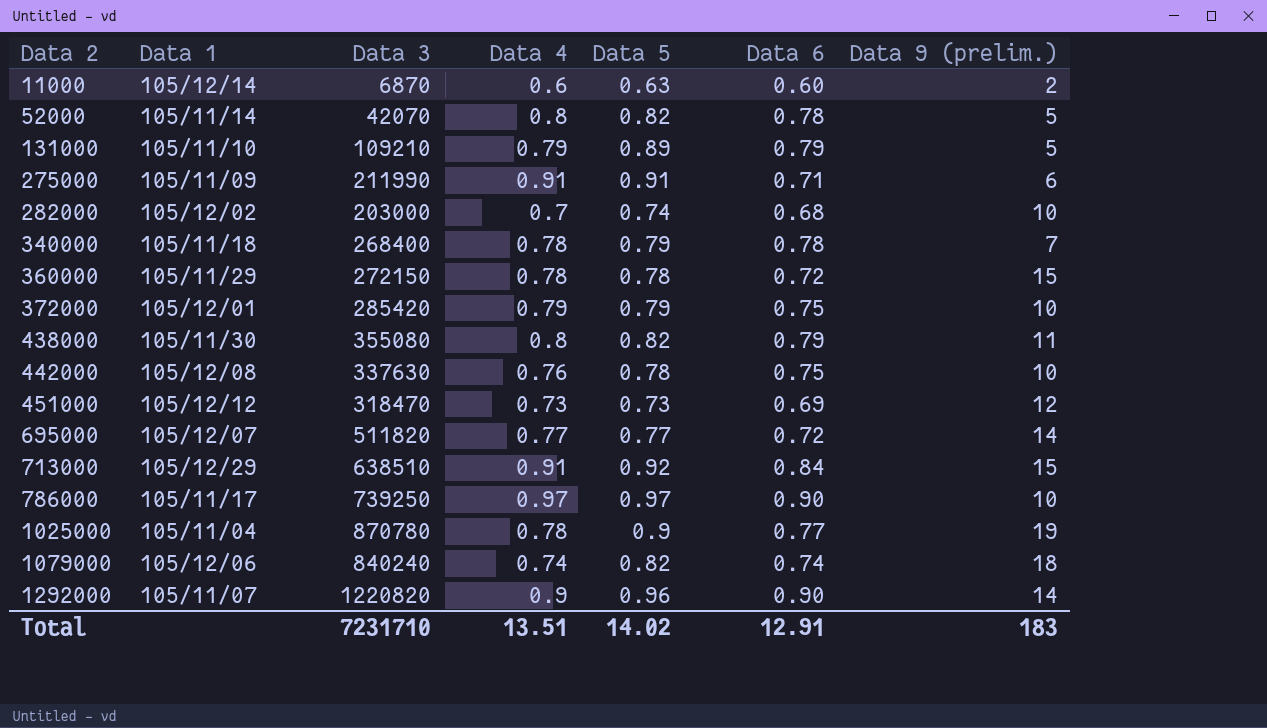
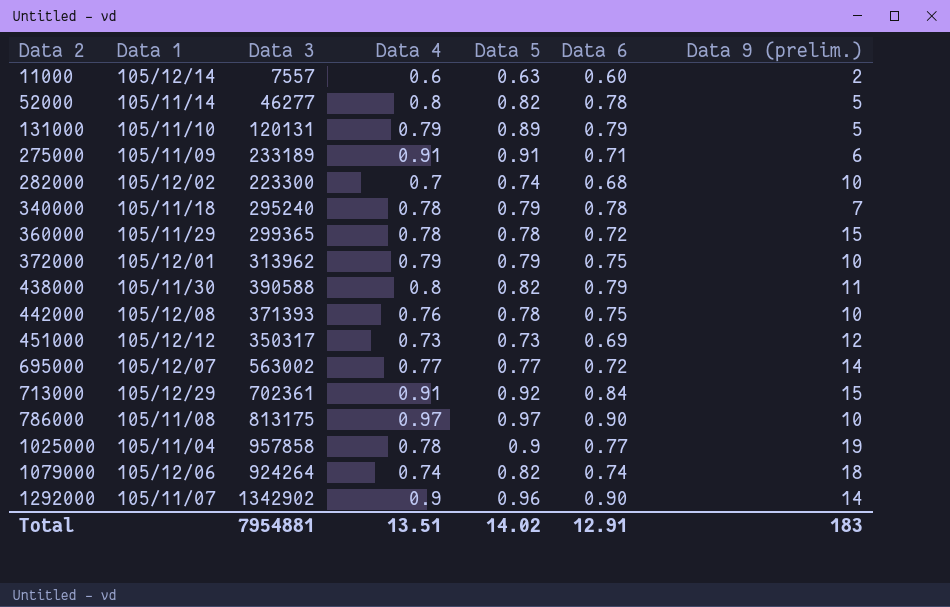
11000 | Data 3: 6870 -> 7557
52000 | Data 3: 42070 -> 46277
131000 | Data 3: 109210 -> 120131
275000 | Data 3: 211990 -> 233189
282000 | Data 3: 203000 -> 223300
340000 | Data 3: 268400 -> 295240
360000 | Data 3: 272150 -> 299365
372000 | Data 3: 285420 -> 313962
438000 | Data 3: 355080 -> 390588
442000 | Data 3: 337630 -> 371393
451000 | Data 3: 318470 -> 350317
695000 | Data 3: 511820 -> 563002
713000 | Data 3: 638510 -> 702361
786000 | Data 1: 105/11/17 -> 105/11/08
786000 | Data 3: 739250 -> 813175
1025000 | Data 3: 870780 -> 957858
1079000 | Data 3: 840240 -> 924264
1292000 | Data 3: 1220820 -> 1342902
Total | Data 3: 7231710 -> 7954881

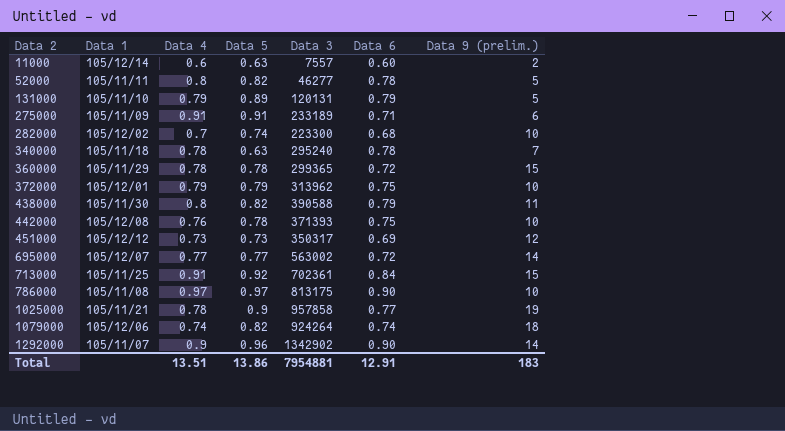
column Data 3 | position: 3 -> 5
52000 | Data 1: 105/11/14 -> 105/11/11
340000 | Data 5: 0.79 -> 0.63
713000 | Data 1: 105/12/29 -> 105/11/25
1025000 | Data 1: 105/11/04 -> 105/11/21
Total | Data 5: 14.02 -> 13.86

